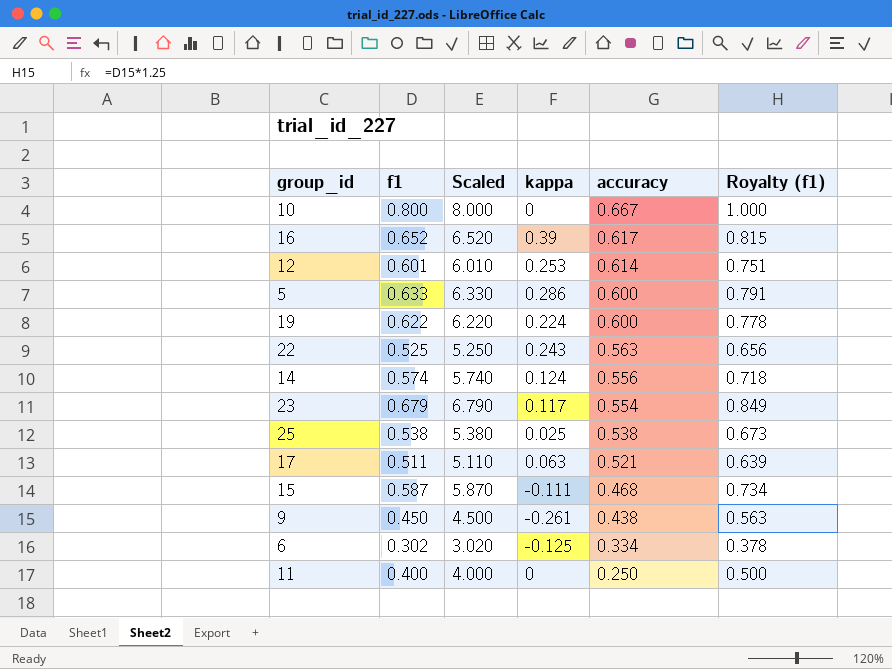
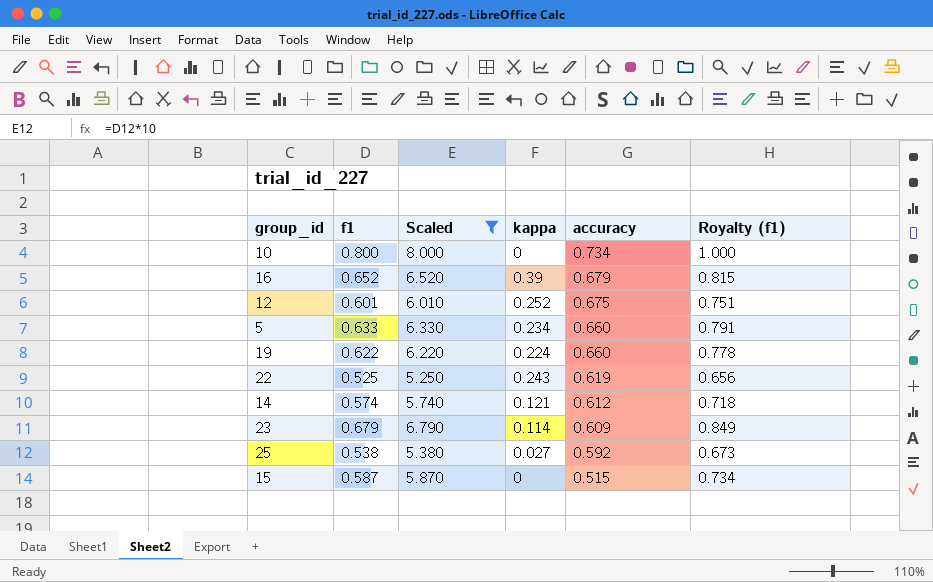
filter: none -> Scaled >= 5.250
10 | accuracy: 0.667 -> 0.734
16 | accuracy: 0.617 -> 0.679
12 | kappa: 0.253 -> 0.252
12 | accuracy: 0.614 -> 0.675
5 | kappa: 0.286 -> 0.234
5 | accuracy: 0.600 -> 0.660
19 | accuracy: 0.600 -> 0.660
22 | accuracy: 0.563 -> 0.619
14 | kappa: 0.124 -> 0.121
14 | accuracy: 0.556 -> 0.612
23 | kappa: 0.117 -> 0.114
23 | accuracy: 0.554 -> 0.609
25 | kappa: 0.025 -> 0.027
25 | accuracy: 0.538 -> 0.592
15 | kappa: -0.111 -> 0
15 | accuracy: 0.468 -> 0.515

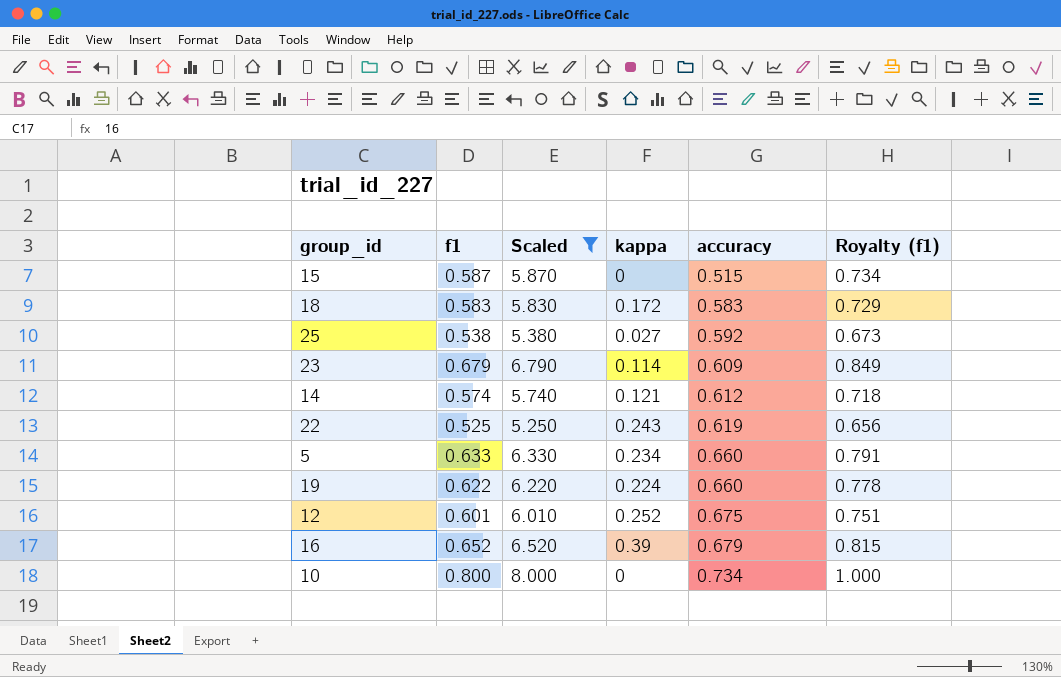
row order: accuracy descending -> accuracy ascending
row 18: none -> 0.583 | 5.830 | 0.172 | 0.583 | 0.729

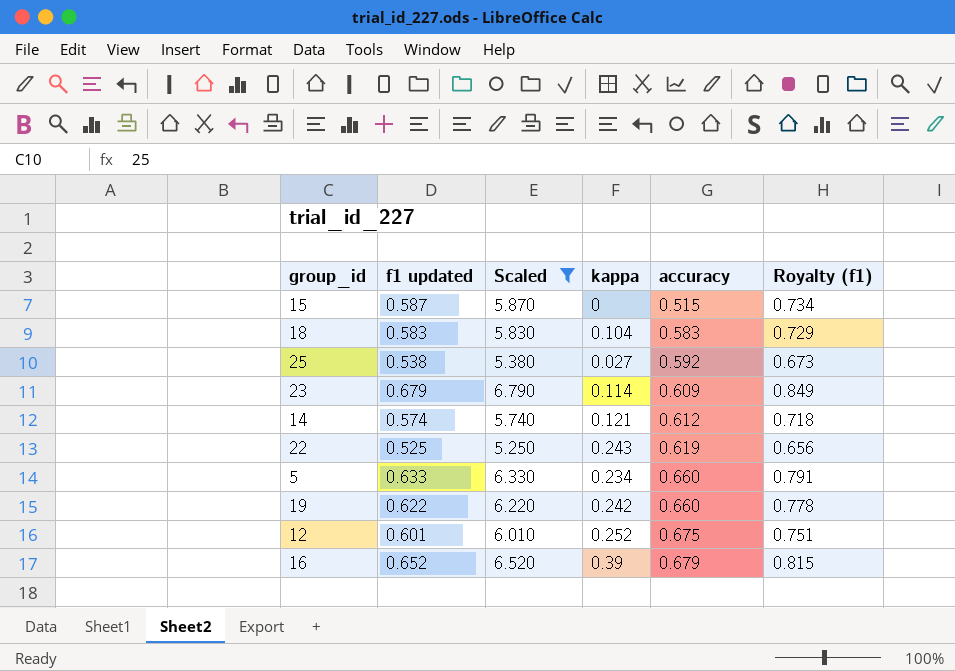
column name: f1 -> f1 updated
row 10: 0.800 | 8.000 | 0 | 0.734 | 1.000 -> none
18 | kappa: 0.172 -> 0.104
19 | kappa: 0.224 -> 0.242

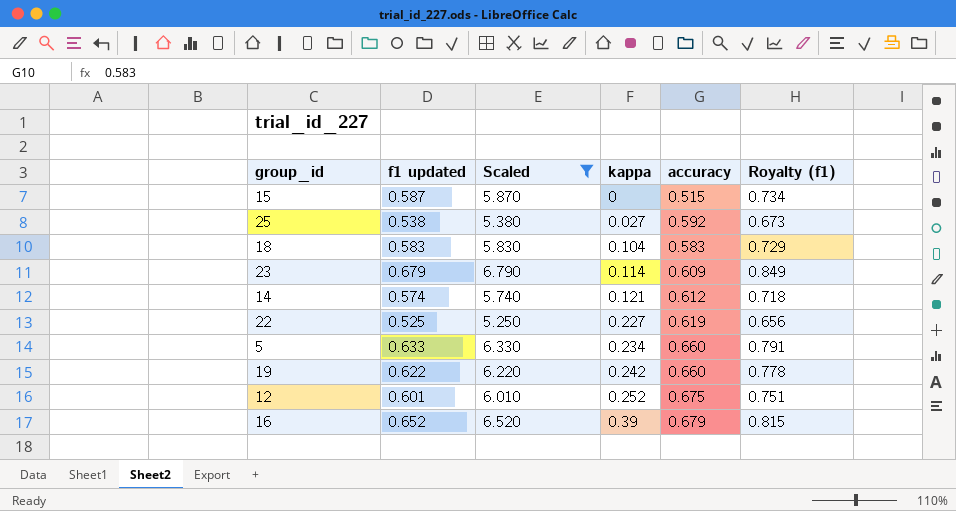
row order: accuracy ascending -> kappa ascending
22 | kappa: 0.243 -> 0.227

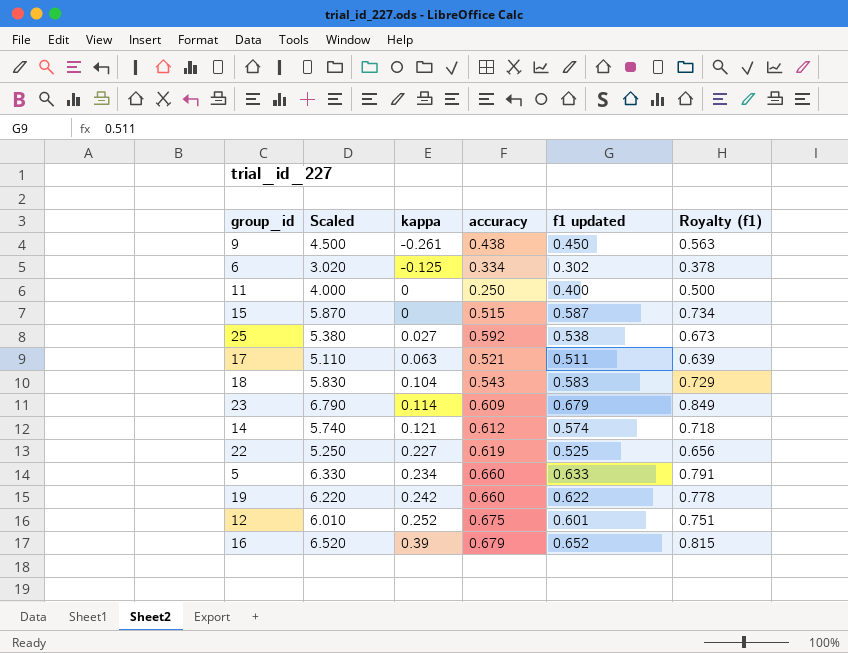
filter: Scaled >= 5.250 -> none
column f1 updated | position: 2 -> 5
18 | accuracy: 0.583 -> 0.543

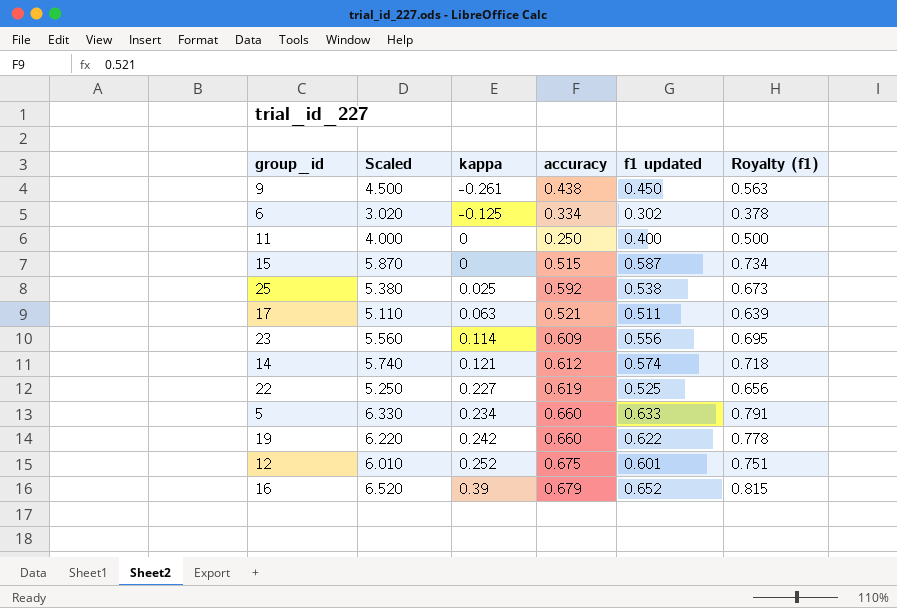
row 18: 5.830 | 0.104 | 0.543 | 0.583 | 0.729 -> none
25 | kappa: 0.027 -> 0.025
23 | Scaled: 6.790 -> 5.560
23 | f1 updated: 0.679 -> 0.556
23 | Royalty (f1): 0.849 -> 0.695

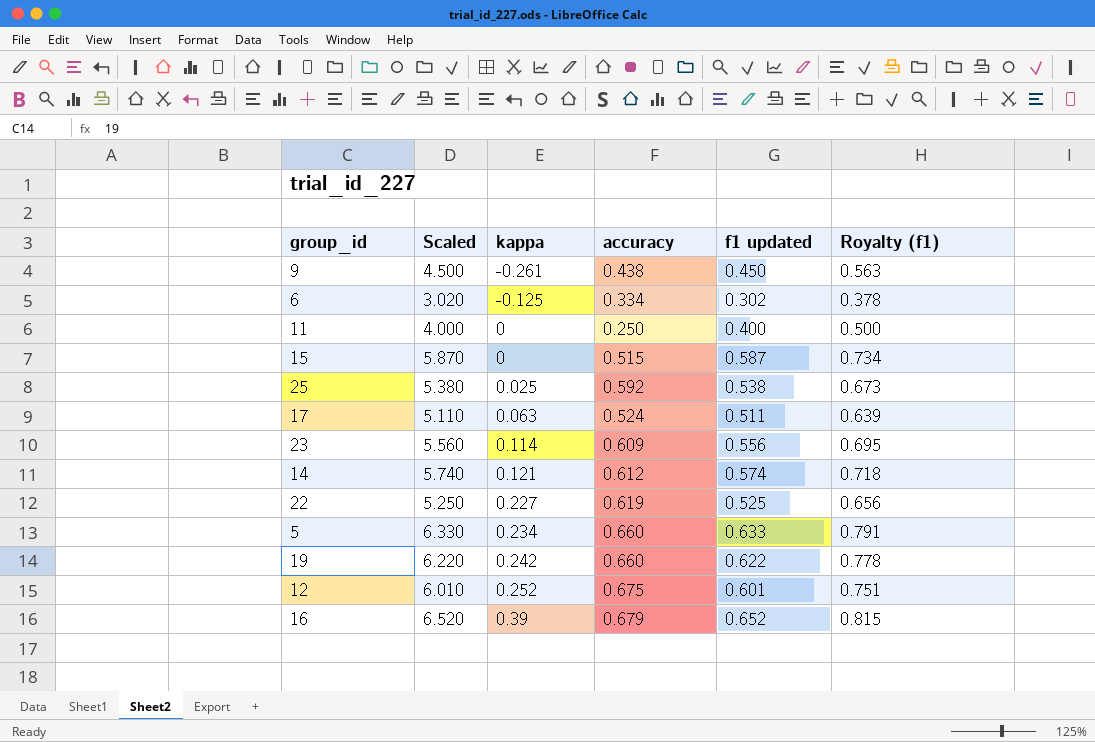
17 | accuracy: 0.521 -> 0.524

